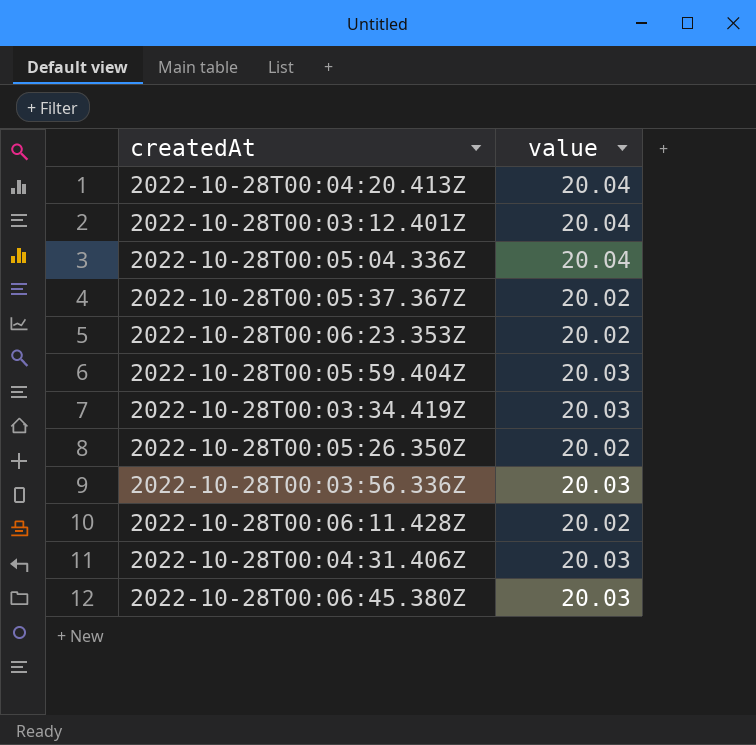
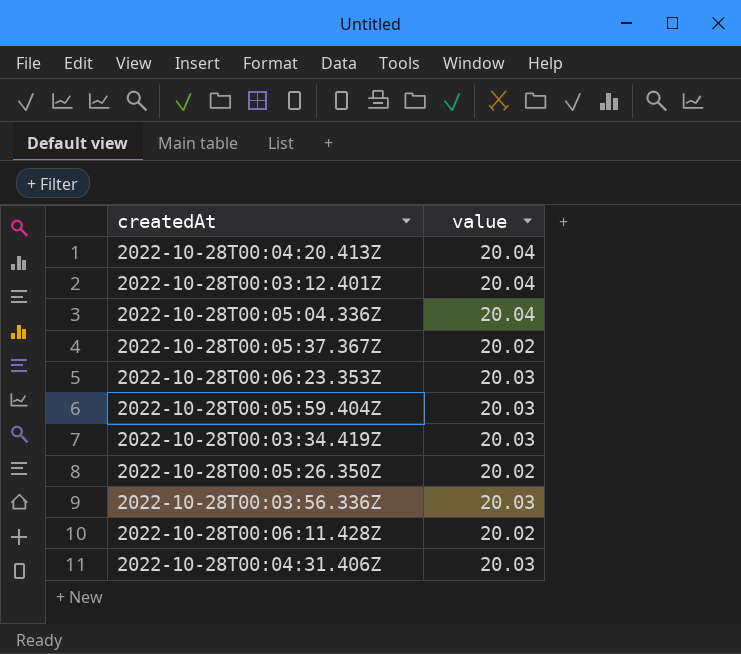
row 2022-10-28T00:06:45.380Z: 20.03 -> none
2022-10-28T00:06:23.353Z | value: 20.02 -> 20.03

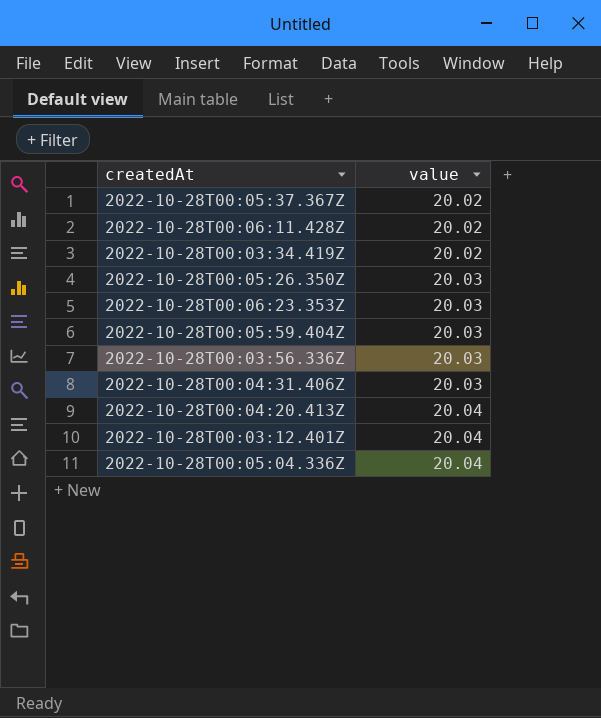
row order: none -> value ascending
2022-10-28T00:03:34.419Z | value: 20.03 -> 20.02
2022-10-28T00:05:26.350Z | value: 20.02 -> 20.03

